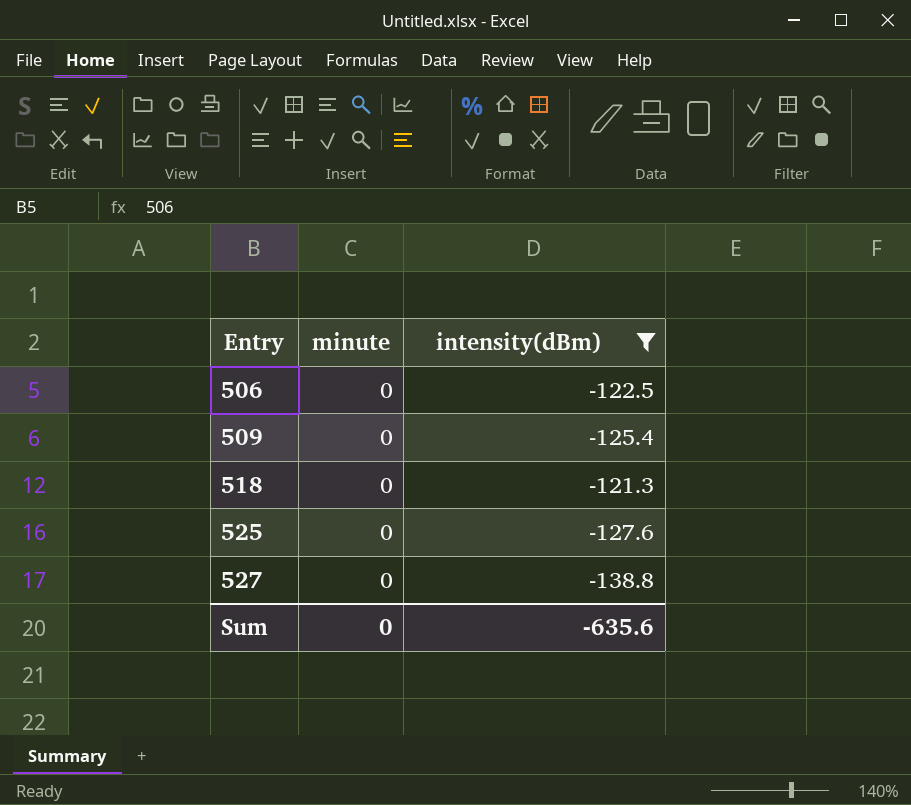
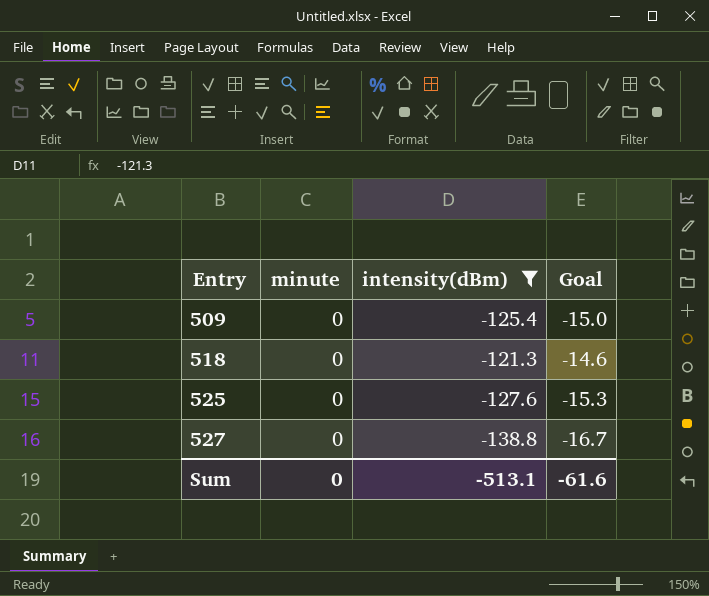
column Goal | formula: none -> [intensity(dBm)] * 0.12
row 506: 0 | -122.5 -> none
Sum | intensity(dBm): -635.6 -> -513.1

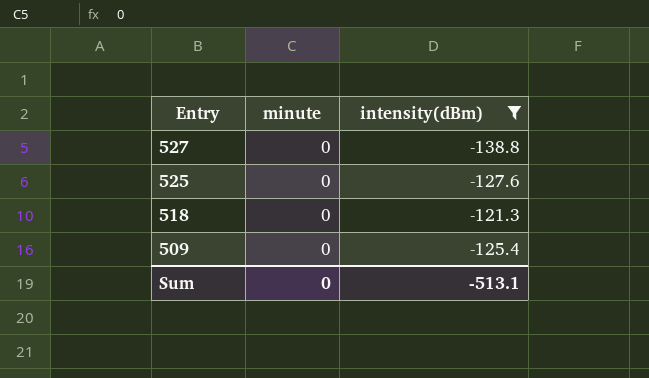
row order: Entry ascending -> Entry descending
column Goal | formula: [intensity(dBm)] * 0.12 -> none

